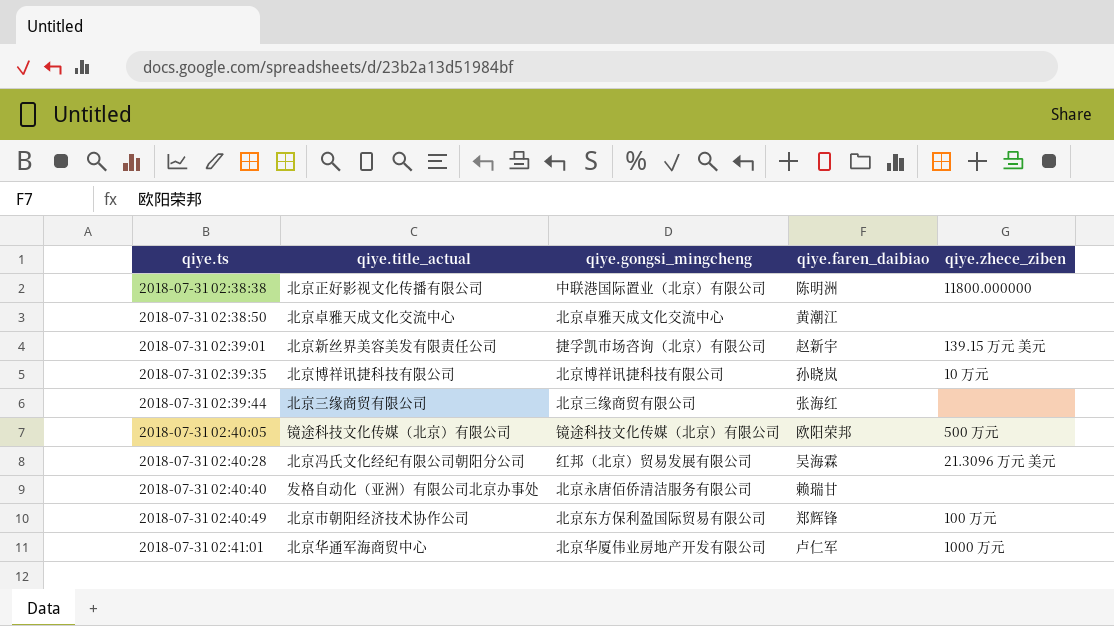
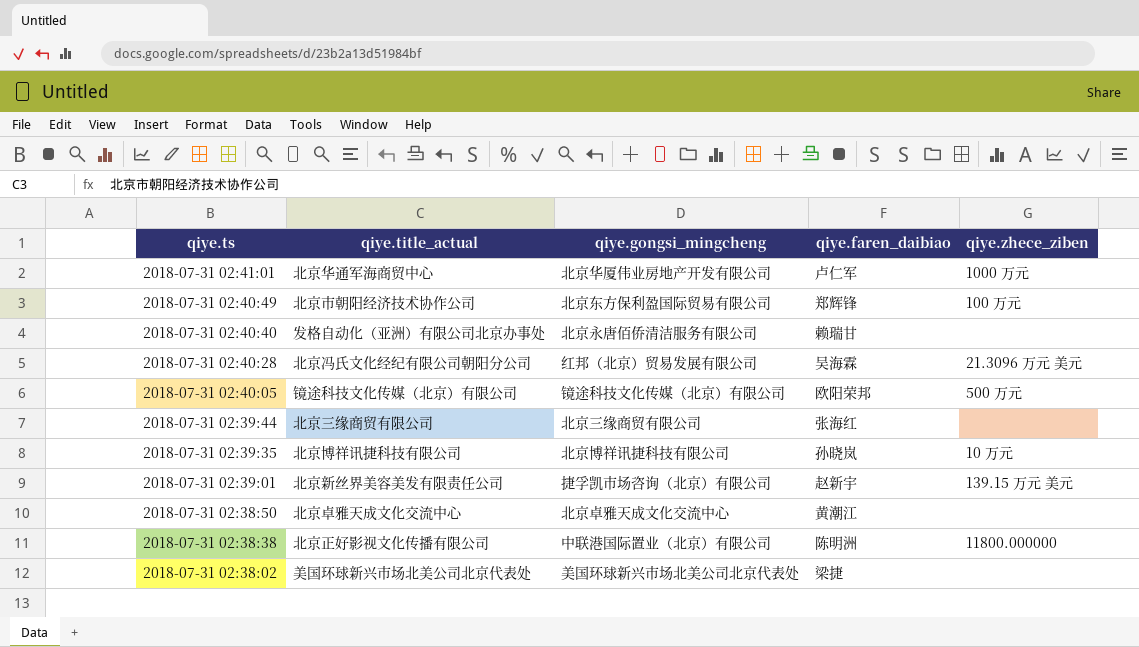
row order: qiye.ts ascending -> qiye.ts descending
row 2018-07-31 02:38:02: none -> 美国环球新兴市场北美公司北京代表处 | 美国环球新兴市场北美公司北京代表处 | 梁捷 | none

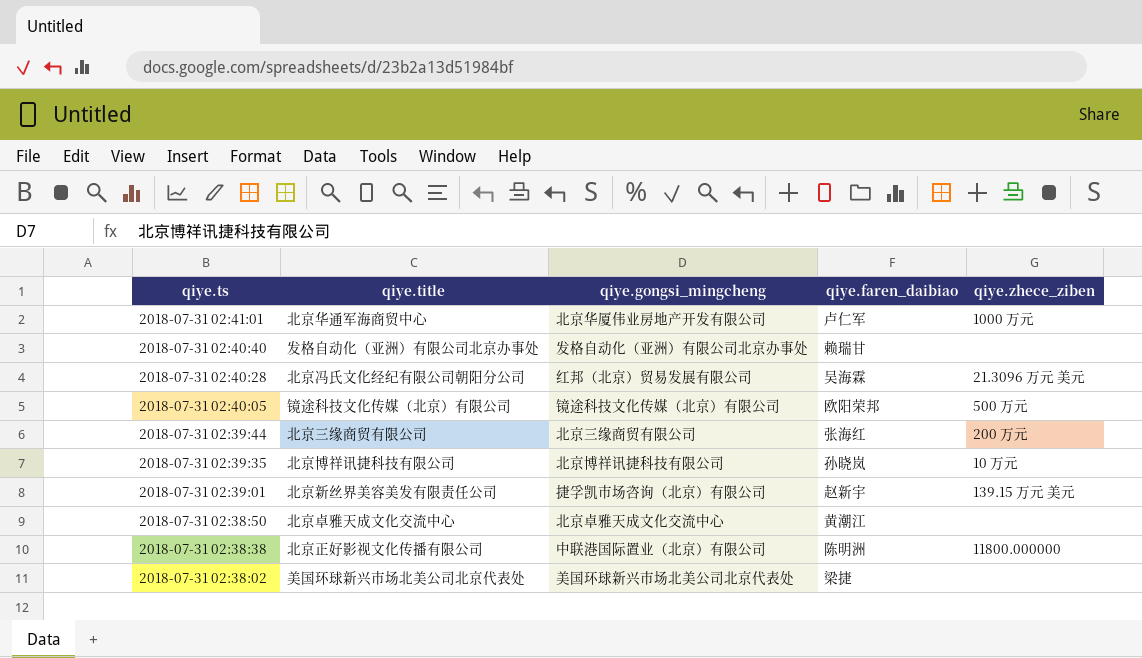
column name: qiye.title_actual -> qiye.title
row 2018-07-31 02:40:49: 北京市朝阳经济技术协作公司 | 北京东方保利盈国际贸易有限公司 | 郑辉锋 | 100 万元 -> none
2018-07-31 02:40:40 | qiye.gongsi_mingcheng: 北京永唐佰侨清洁服务有限公司 -> 发格自动化（亚洲）有限公司北京办事处
2018-07-31 02:39:44 | qiye.zhece_ziben: none -> 200 万元

